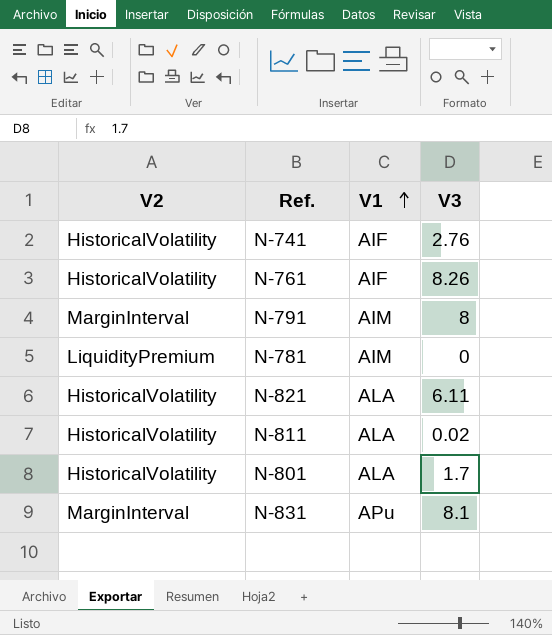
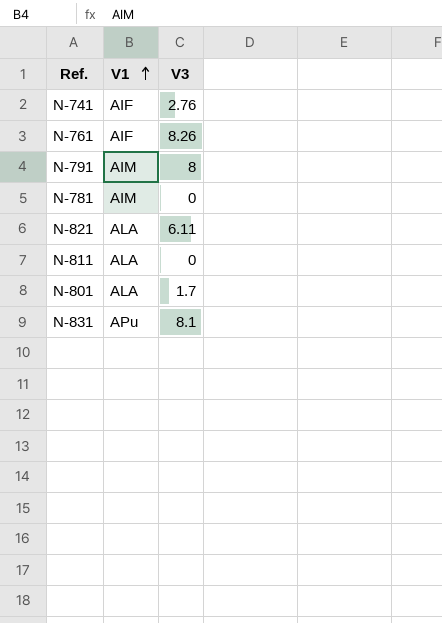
column V2 | position: 1 -> none
N-811 | V3: 0.02 -> 0

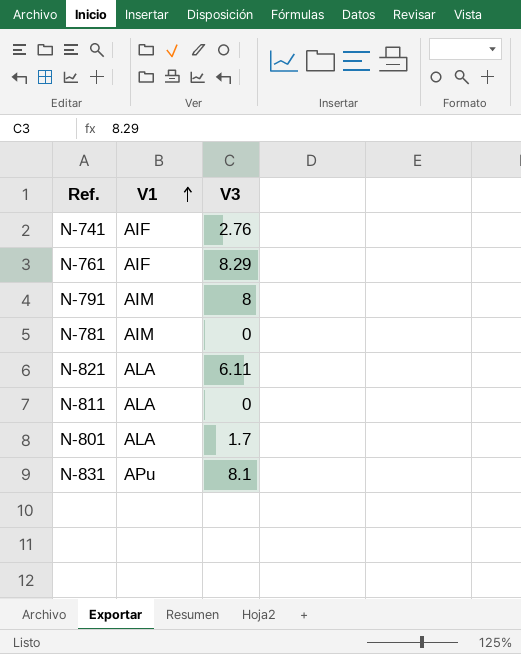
N-761 | V3: 8.26 -> 8.29

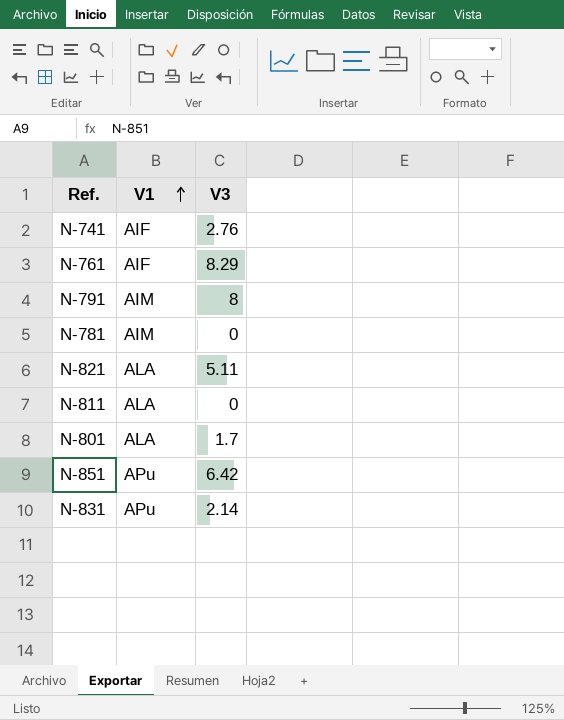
N-821 | V3: 6.11 -> 5.11
row N-851: none -> APu | 6.42
N-831 | V3: 8.1 -> 2.14

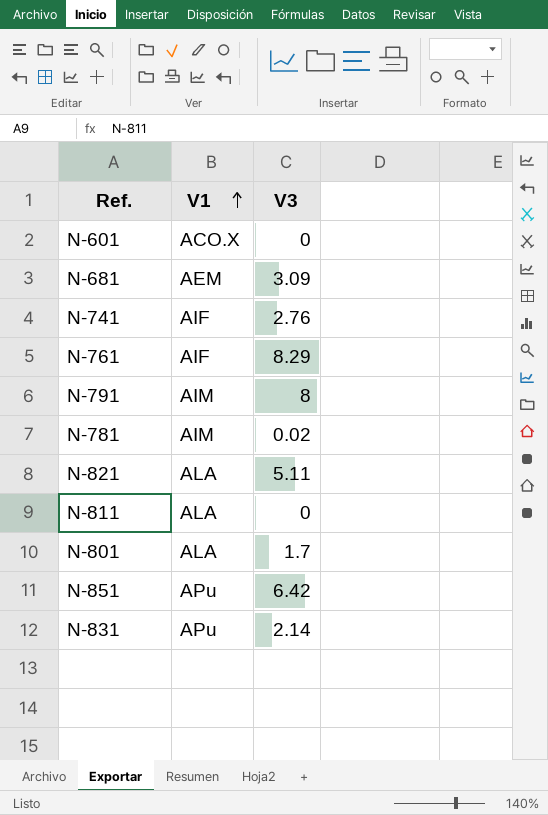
row N-601: none -> ACO.X | 0
row N-681: none -> AEM | 3.09
N-781 | V3: 0 -> 0.02

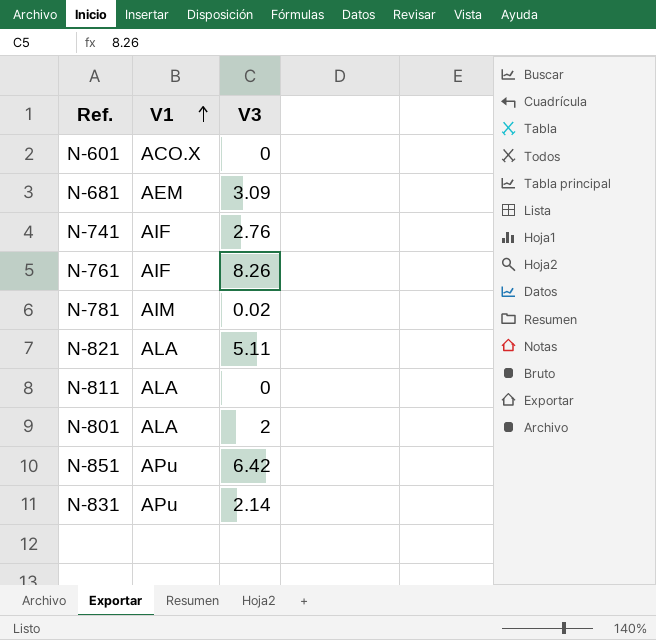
row N-791: AIM | 8 -> none
N-761 | V3: 8.29 -> 8.26
N-801 | V3: 1.7 -> 2

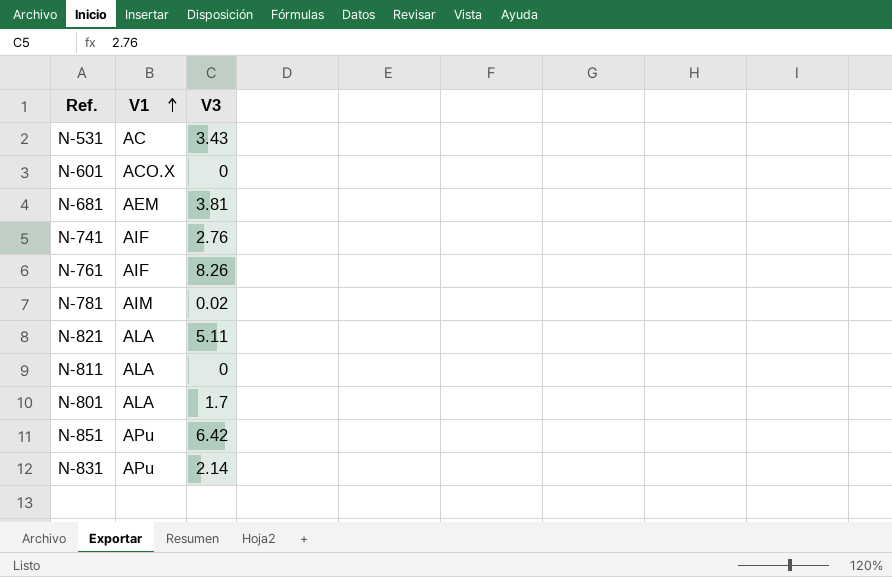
row N-531: none -> AC | 3.43
N-681 | V3: 3.09 -> 3.81
N-801 | V3: 2 -> 1.7

